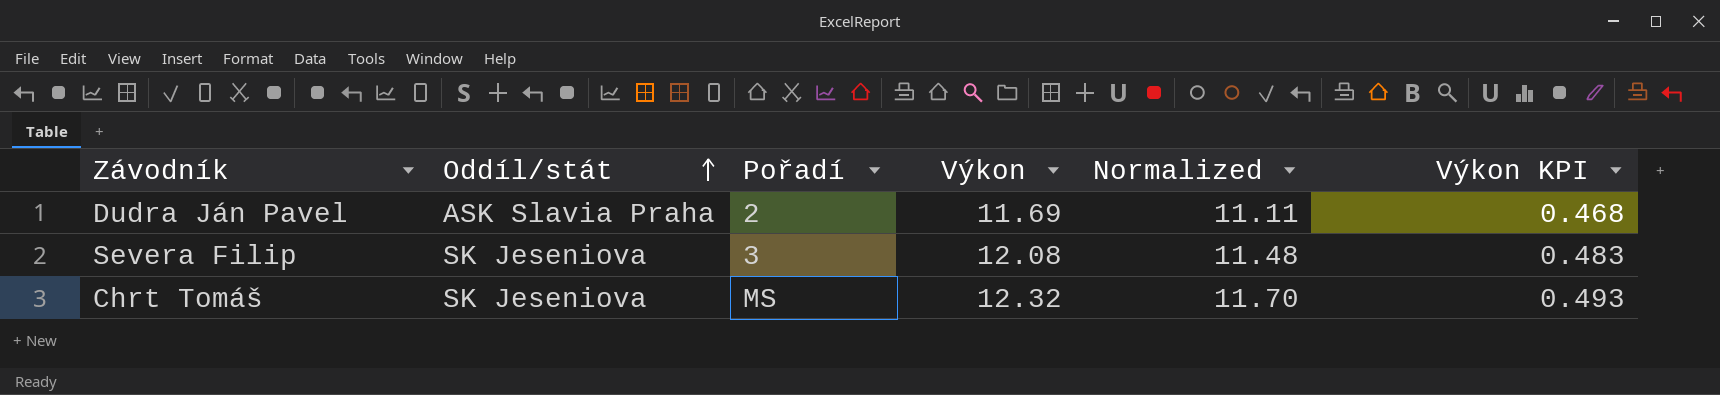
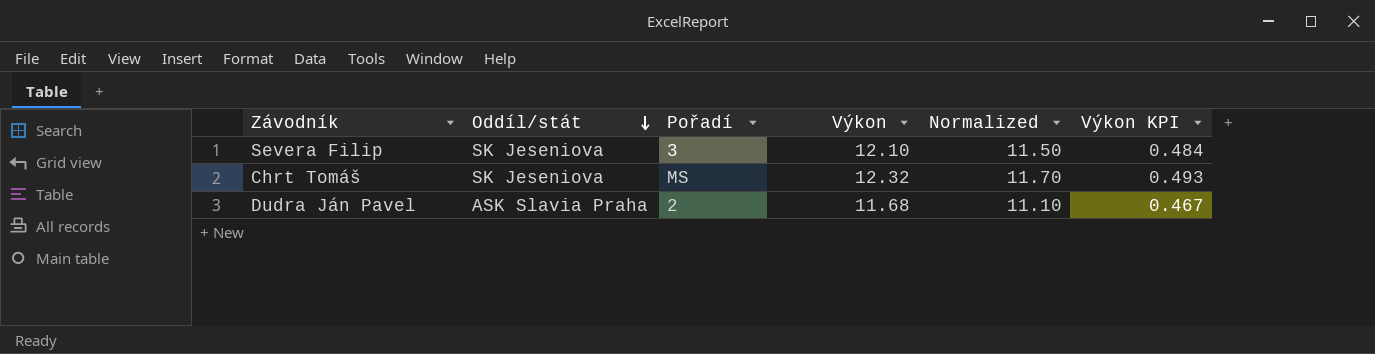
row order: Oddíl/stát ascending -> Oddíl/stát descending
Severa Filip | Výkon: 12.08 -> 12.10
Severa Filip | Normalized: 11.48 -> 11.50
Severa Filip | Výkon KPI: 0.483 -> 0.484
Dudra Ján Pavel | Výkon: 11.69 -> 11.68
Dudra Ján Pavel | Normalized: 11.11 -> 11.10
Dudra Ján Pavel | Výkon KPI: 0.468 -> 0.467

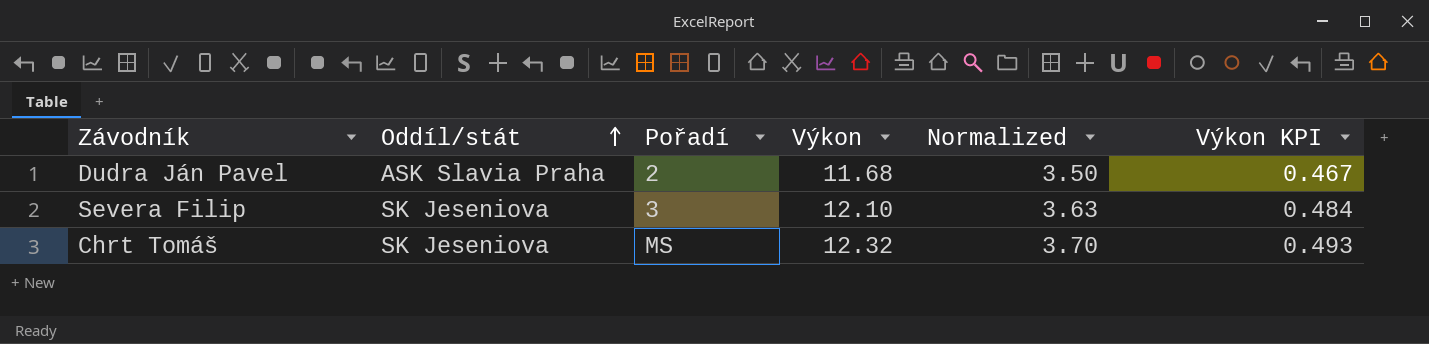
row order: Oddíl/stát descending -> Oddíl/stát ascending
column Normalized | formula: [Výkon] * 0.95 -> [Výkon] * 0.3

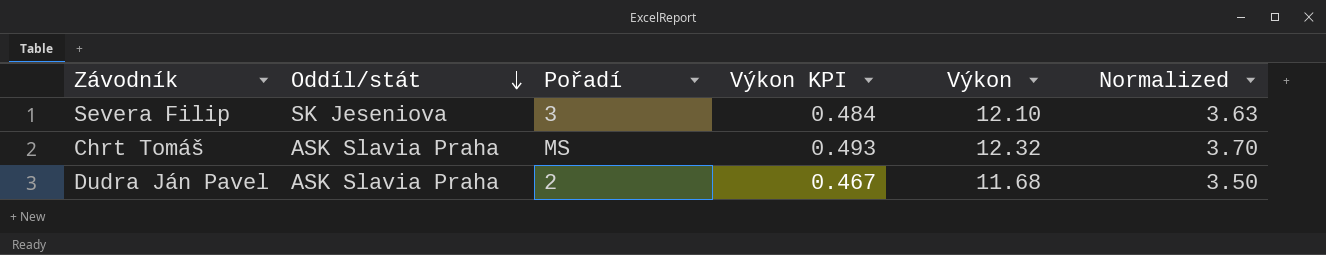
row order: Oddíl/stát ascending -> Oddíl/stát descending
column Výkon KPI | position: 6 -> 4
Chrt Tomáš | Oddíl/stát: SK Jeseniova -> ASK Slavia Praha

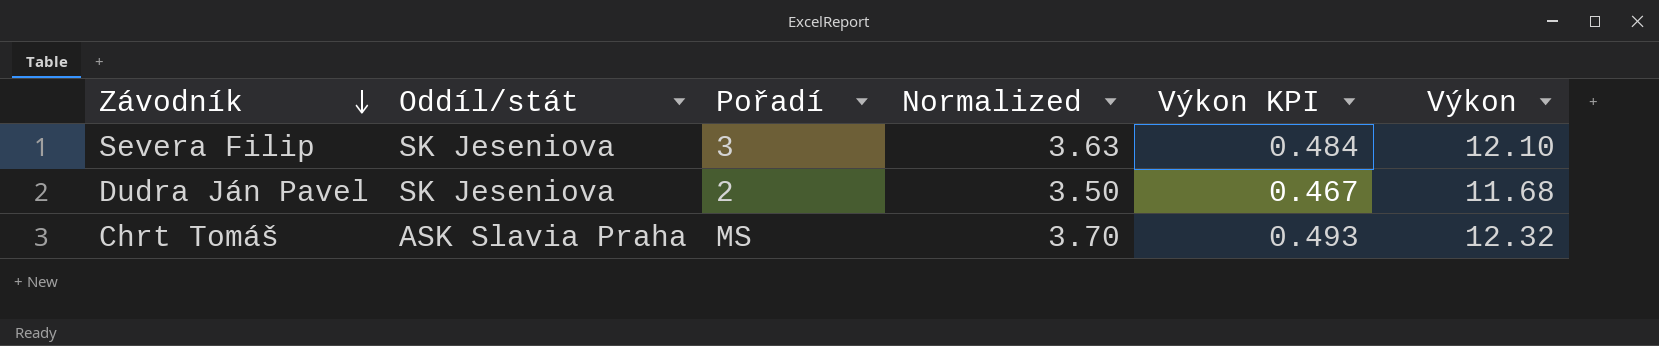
row order: Oddíl/stát descending -> Závodník descending
column Normalized | position: 6 -> 4
Dudra Ján Pavel | Oddíl/stát: ASK Slavia Praha -> SK Jeseniova

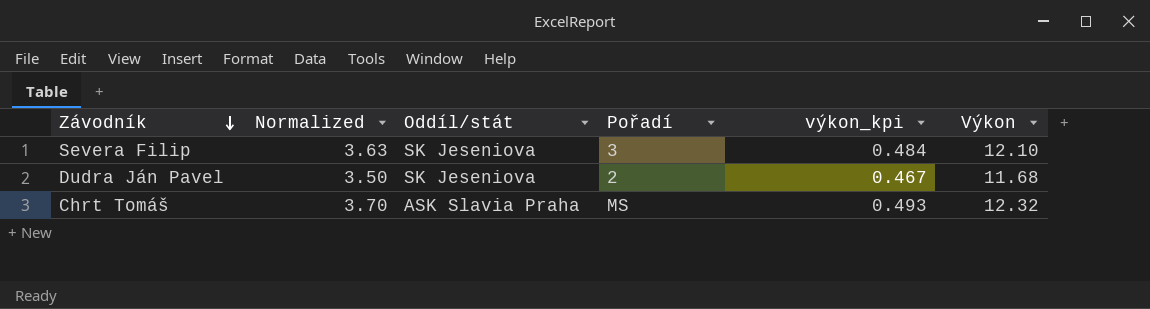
column Normalized | position: 4 -> 2
column name: Výkon KPI -> výkon_kpi

